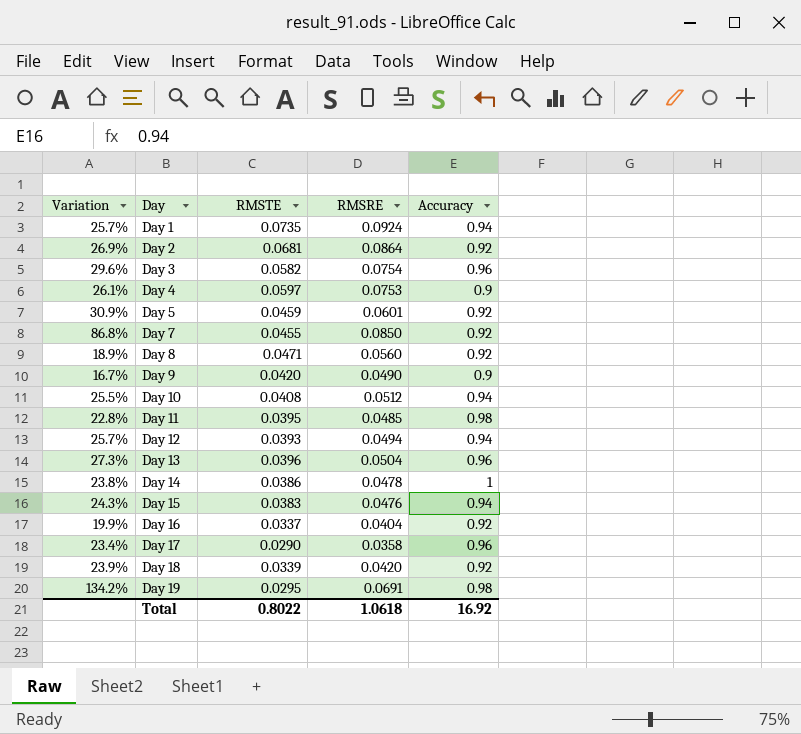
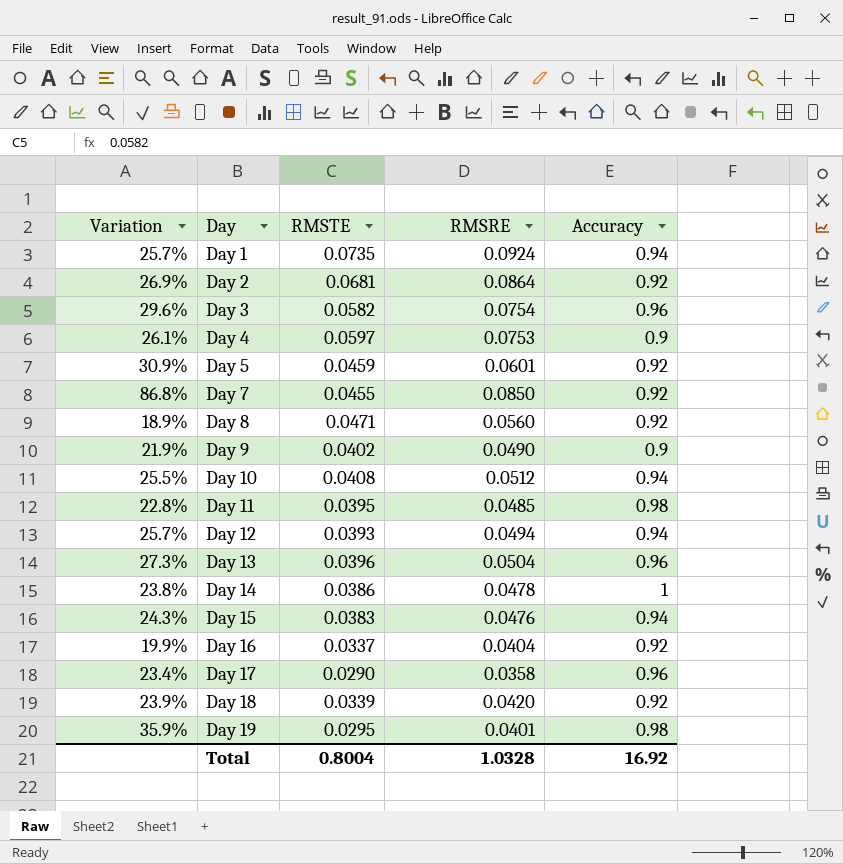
Day 9 | Variation: 16.7% -> 21.9%
Day 9 | RMSTE: 0.0420 -> 0.0402
Day 19 | Variation: 134.2% -> 35.9%
Day 19 | RMSRE: 0.0691 -> 0.0401
Total | RMSTE: 0.8022 -> 0.8004
Total | RMSRE: 1.0618 -> 1.0328

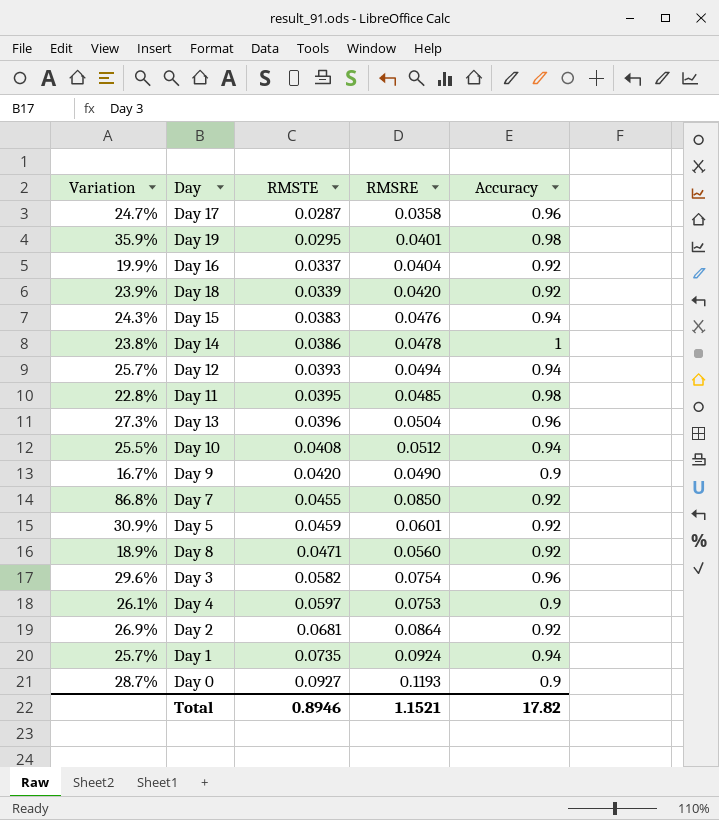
row order: Day ascending -> RMSTE ascending
Day 17 | Variation: 23.4% -> 24.7%
Day 17 | RMSTE: 0.0290 -> 0.0287
Day 9 | Variation: 21.9% -> 16.7%
Day 9 | RMSTE: 0.0402 -> 0.0420
row Day 0: none -> 28.7% | 0.0927 | 0.1193 | 0.9
Total | RMSTE: 0.8004 -> 0.8946
Total | RMSRE: 1.0328 -> 1.1521
Total | Accuracy: 16.92 -> 17.82

